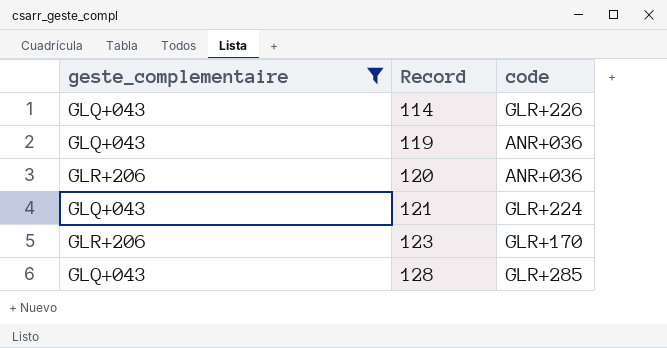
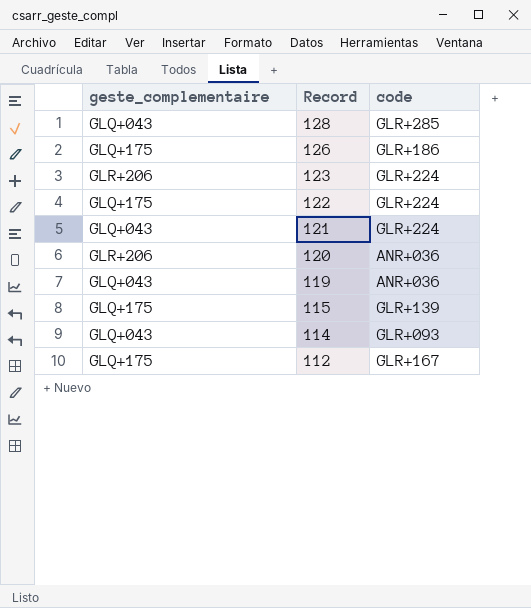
filter: geste_complementaire != GLQ+175 -> none
row order: Record ascending -> Record descending
123 | code: GLR+170 -> GLR+224
114 | code: GLR+226 -> GLR+093

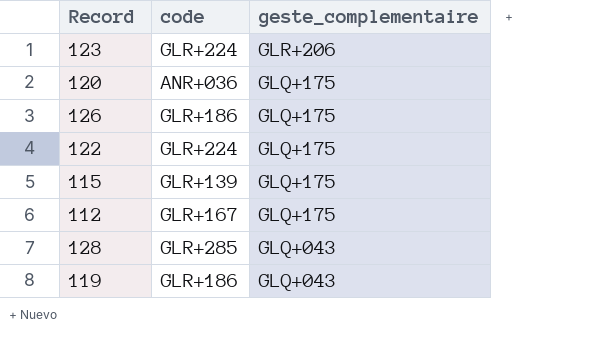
row order: Record descending -> geste_complementaire descending
column geste_complementaire | position: 1 -> 3
row 121: GLQ+043 | GLR+224 -> none
row 114: GLQ+043 | GLR+093 -> none
120 | geste_complementaire: GLR+206 -> GLQ+175
119 | code: ANR+036 -> GLR+186

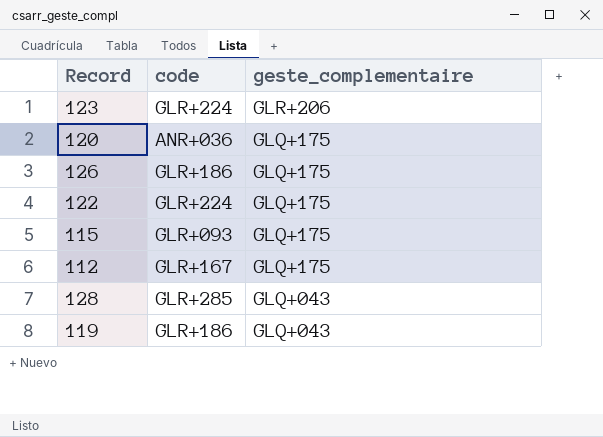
115 | code: GLR+139 -> GLR+093

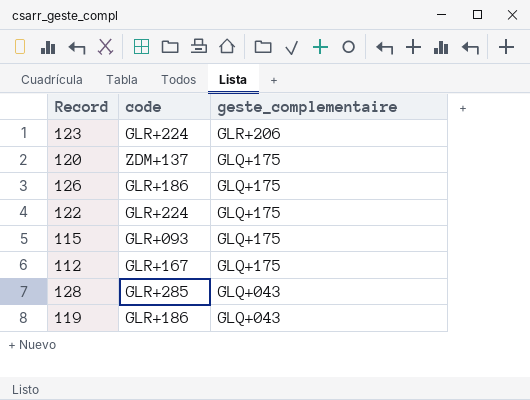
120 | code: ANR+036 -> ZDM+137

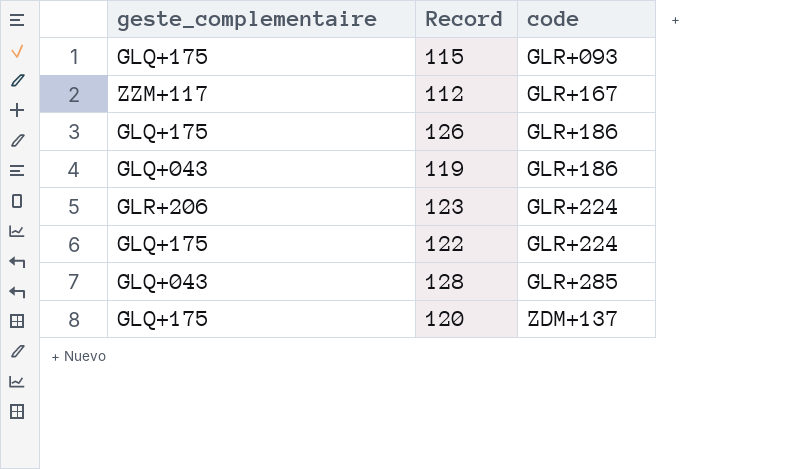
row order: geste_complementaire descending -> code ascending
column geste_complementaire | position: 3 -> 1
112 | geste_complementaire: GLQ+175 -> ZZM+117

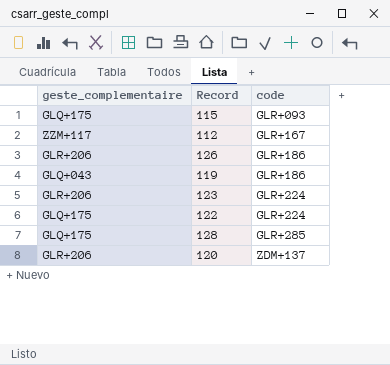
126 | geste_complementaire: GLQ+175 -> GLR+206
128 | geste_complementaire: GLQ+043 -> GLQ+175
120 | geste_complementaire: GLQ+175 -> GLR+206

